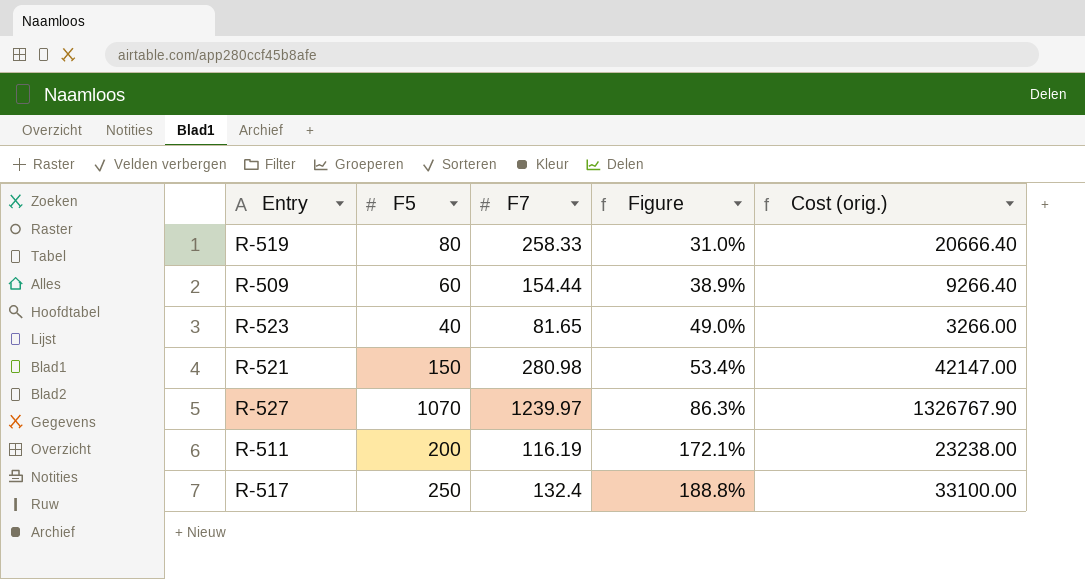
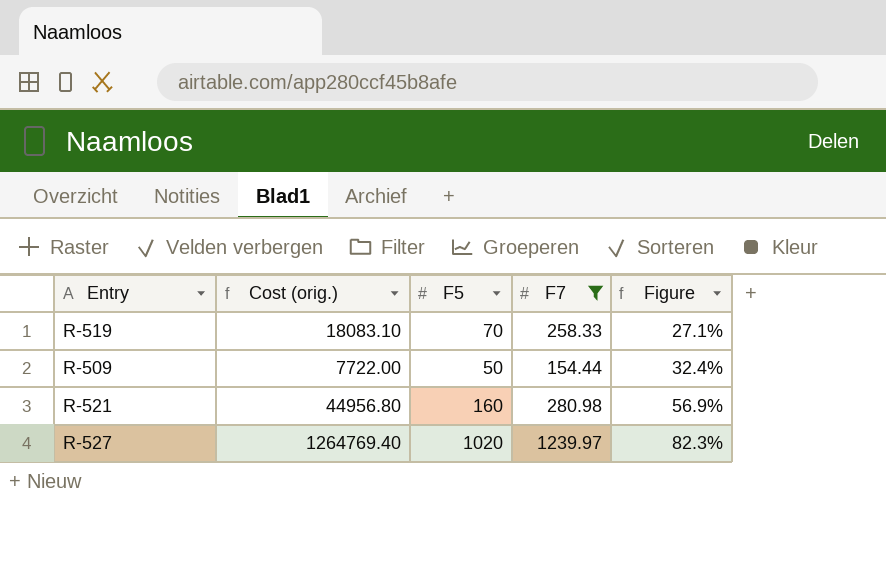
filter: none -> F7 >= 154.44
column Cost (orig.) | position: 5 -> 2
R-519 | Cost (orig.): 20666.40 -> 18083.10
R-519 | F5: 80 -> 70
R-519 | Figure: 31.0% -> 27.1%
R-509 | Cost (orig.): 9266.40 -> 7722.00
R-509 | F5: 60 -> 50
R-509 | Figure: 38.9% -> 32.4%
R-521 | Cost (orig.): 42147.00 -> 44956.80
R-521 | F5: 150 -> 160
R-521 | Figure: 53.4% -> 56.9%
R-527 | Cost (orig.): 1326767.90 -> 1264769.40
R-527 | F5: 1070 -> 1020
R-527 | Figure: 86.3% -> 82.3%

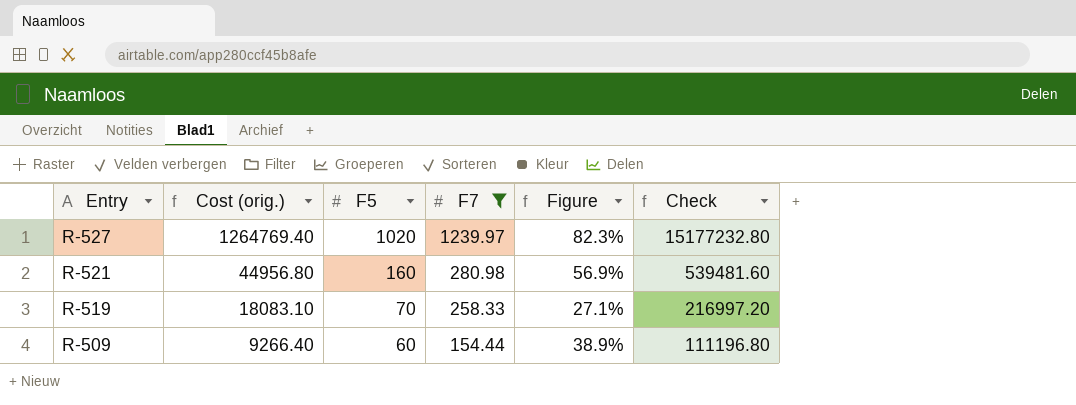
row order: Figure ascending -> Entry descending
column Check | formula: none -> [Cost (orig.)] * 12
R-509 | Cost (orig.): 7722.00 -> 9266.40
R-509 | F5: 50 -> 60
R-509 | Figure: 32.4% -> 38.9%

